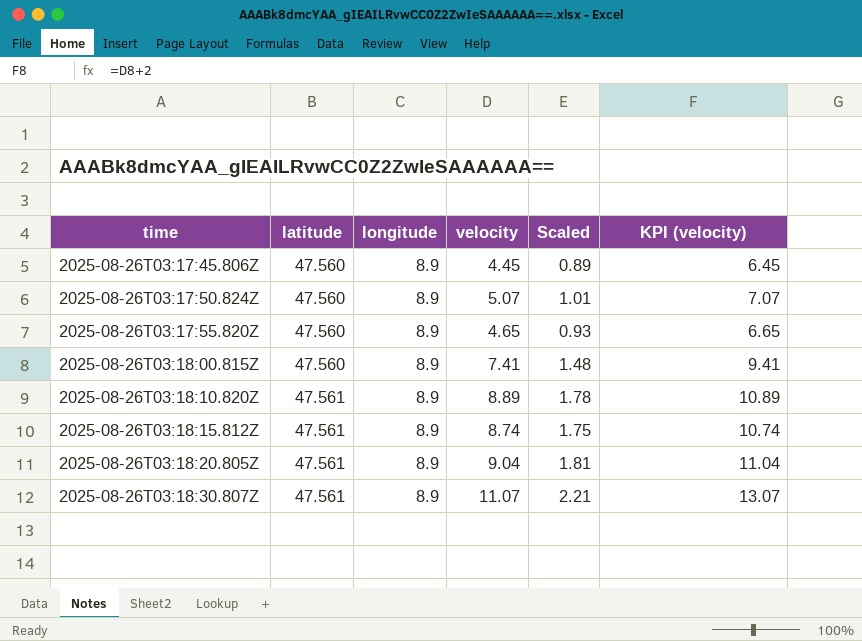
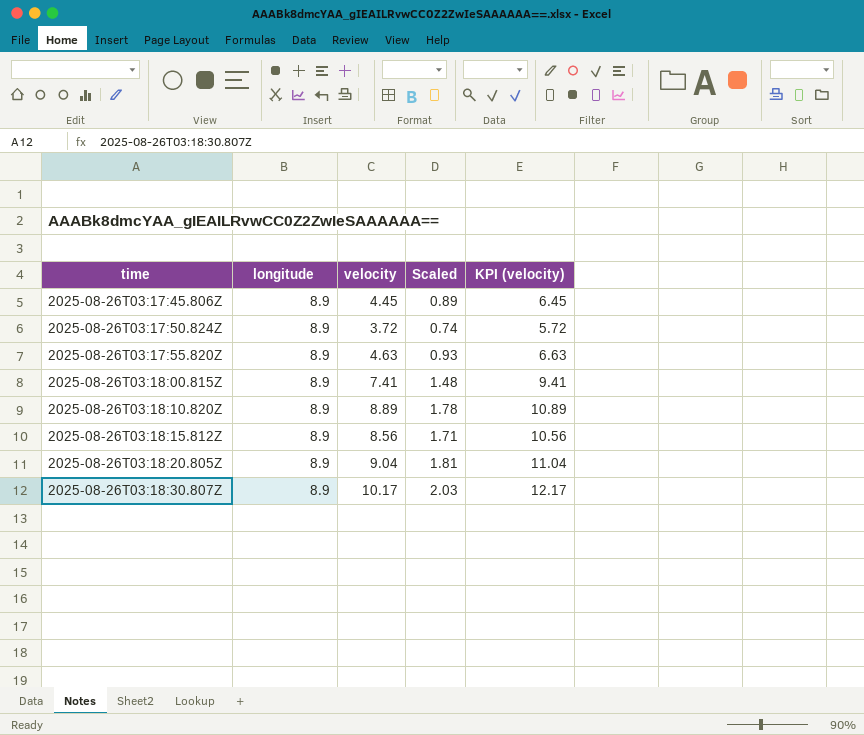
column latitude | position: 2 -> none
2025-08-26T03:17:50.824Z | velocity: 5.07 -> 3.72
2025-08-26T03:17:50.824Z | Scaled: 1.01 -> 0.74
2025-08-26T03:17:50.824Z | KPI (velocity): 7.07 -> 5.72
2025-08-26T03:17:55.820Z | velocity: 4.65 -> 4.63
2025-08-26T03:17:55.820Z | KPI (velocity): 6.65 -> 6.63
2025-08-26T03:18:15.812Z | velocity: 8.74 -> 8.56
2025-08-26T03:18:15.812Z | Scaled: 1.75 -> 1.71
2025-08-26T03:18:15.812Z | KPI (velocity): 10.74 -> 10.56
2025-08-26T03:18:30.807Z | velocity: 11.07 -> 10.17
2025-08-26T03:18:30.807Z | Scaled: 2.21 -> 2.03
2025-08-26T03:18:30.807Z | KPI (velocity): 13.07 -> 12.17

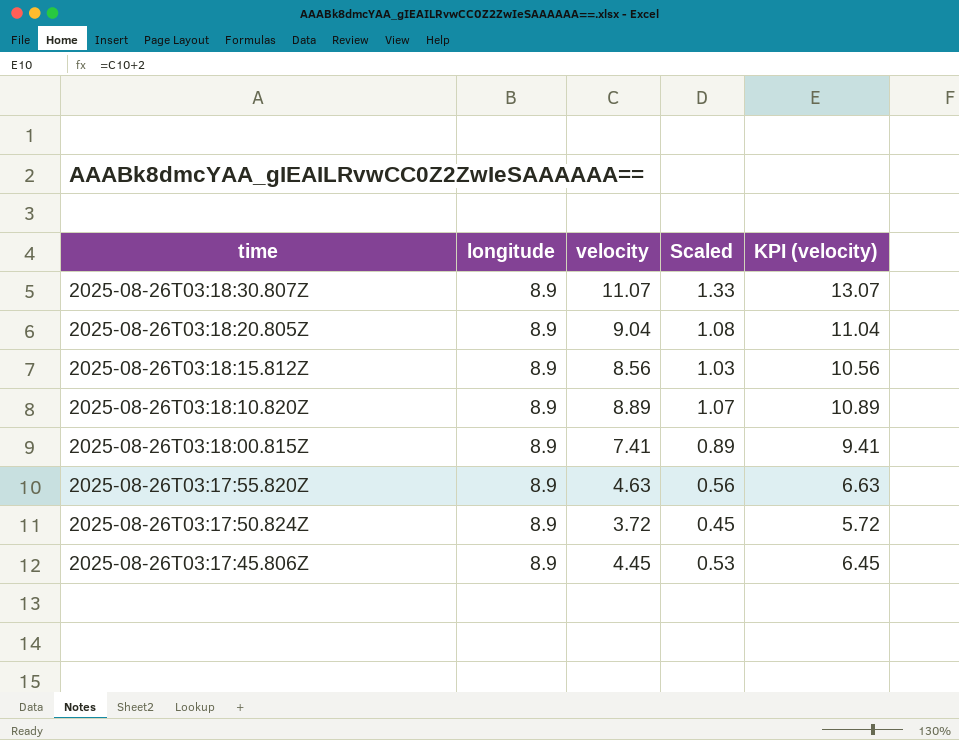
row order: time ascending -> time descending
column Scaled | formula: [velocity] * 0.2 -> [velocity] * 0.12
2025-08-26T03:18:30.807Z | velocity: 10.17 -> 11.07
2025-08-26T03:18:30.807Z | KPI (velocity): 12.17 -> 13.07

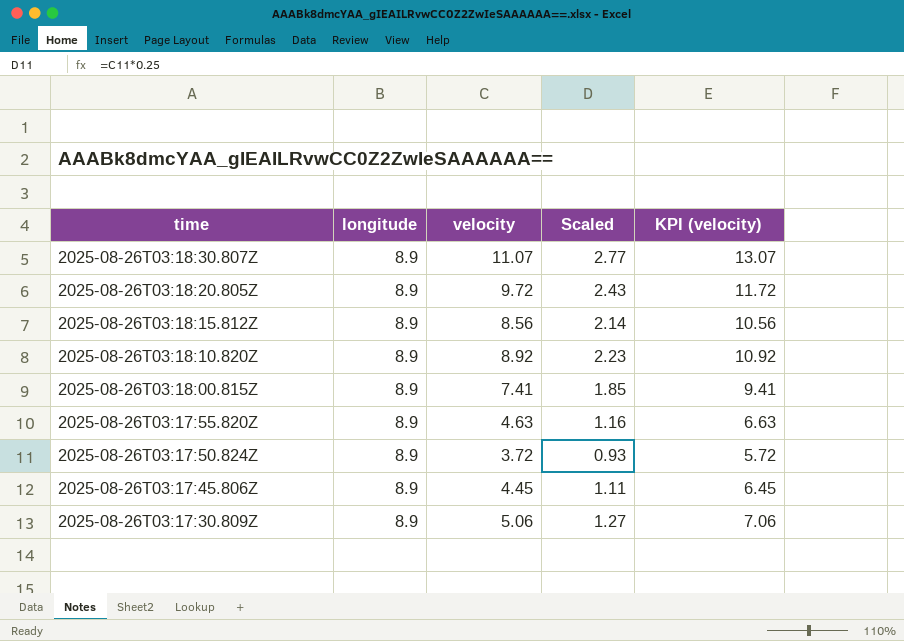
column Scaled | formula: [velocity] * 0.12 -> [velocity] * 0.25
2025-08-26T03:18:20.805Z | velocity: 9.04 -> 9.72
2025-08-26T03:18:20.805Z | KPI (velocity): 11.04 -> 11.72
2025-08-26T03:18:10.820Z | velocity: 8.89 -> 8.92
2025-08-26T03:18:10.820Z | KPI (velocity): 10.89 -> 10.92
row 2025-08-26T03:17:30.809Z: none -> 8.9 | 5.06 | 1.27 | 7.06

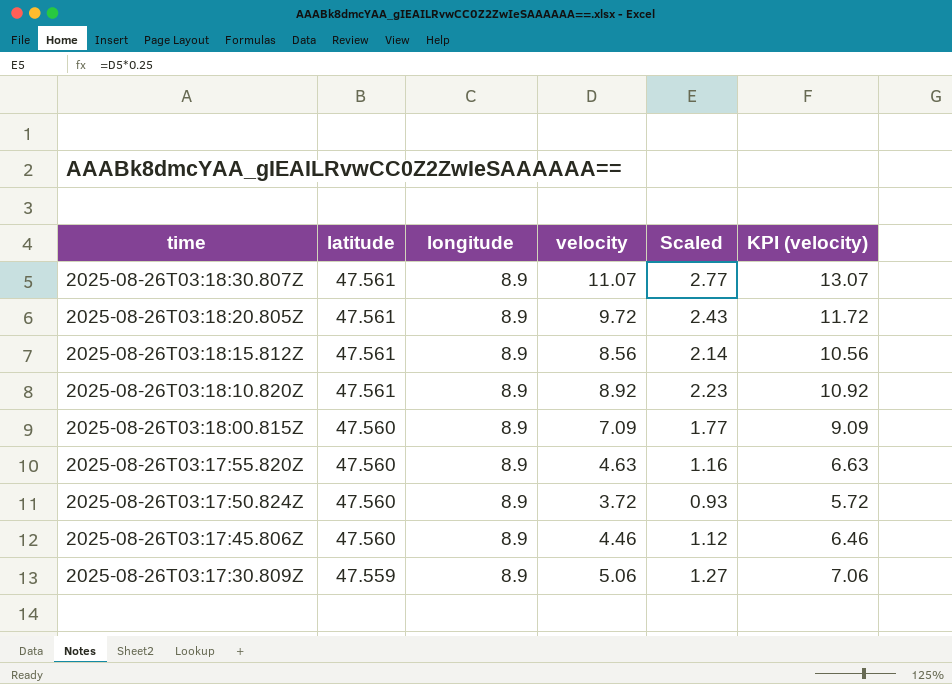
column latitude | position: none -> 2
2025-08-26T03:18:00.815Z | velocity: 7.41 -> 7.09
2025-08-26T03:18:00.815Z | Scaled: 1.85 -> 1.77
2025-08-26T03:18:00.815Z | KPI (velocity): 9.41 -> 9.09
2025-08-26T03:17:45.806Z | velocity: 4.45 -> 4.46
2025-08-26T03:17:45.806Z | Scaled: 1.11 -> 1.12
2025-08-26T03:17:45.806Z | KPI (velocity): 6.45 -> 6.46

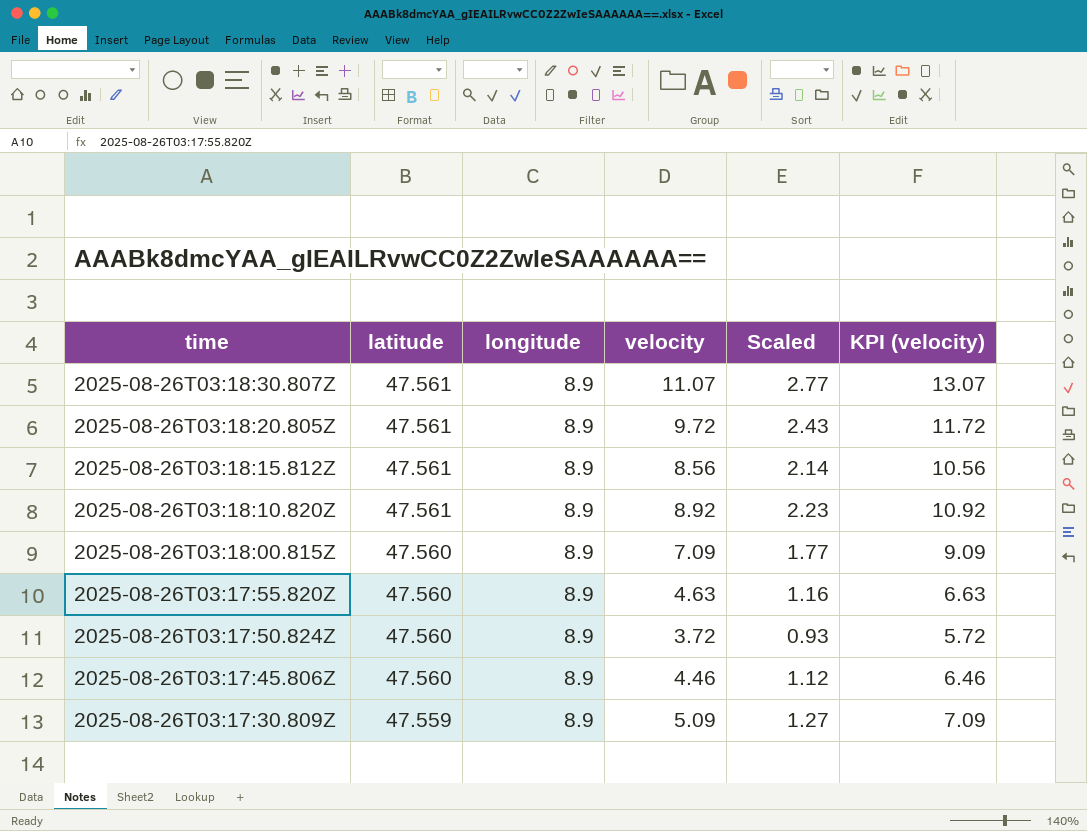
2025-08-26T03:17:30.809Z | velocity: 5.06 -> 5.09
2025-08-26T03:17:30.809Z | KPI (velocity): 7.06 -> 7.09

